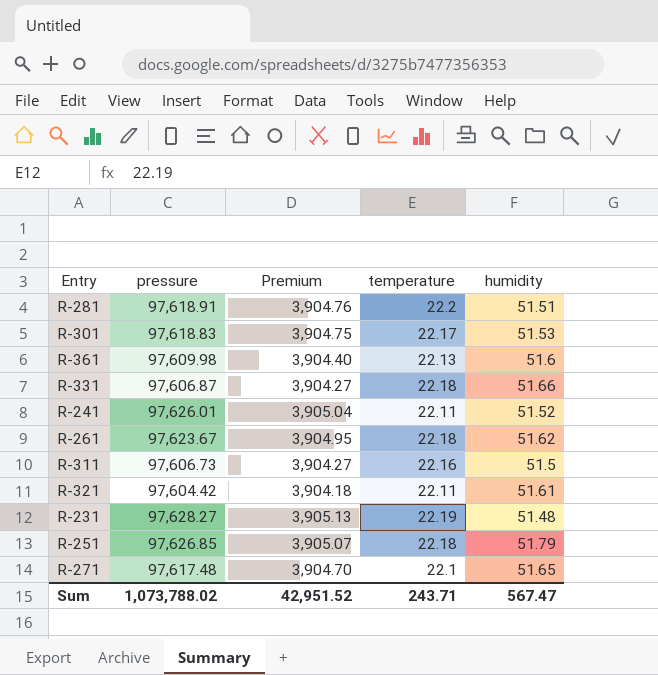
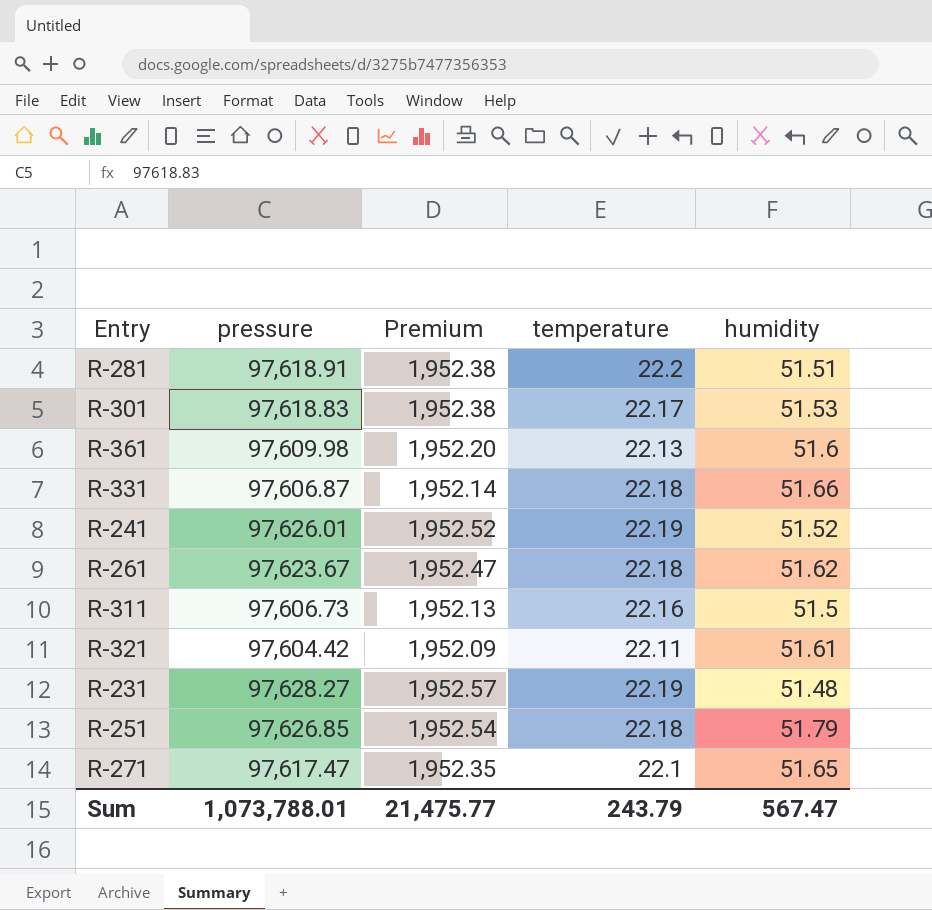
column Premium | formula: [pressure] * 0.04 -> [pressure] * 0.02
R-241 | temperature: 22.11 -> 22.19
R-271 | pressure: 97,617.48 -> 97,617.47
Sum | pressure: 1,073,788.02 -> 1,073,788.01
Sum | Premium: 42,951.52 -> 21,475.77
Sum | temperature: 243.71 -> 243.79

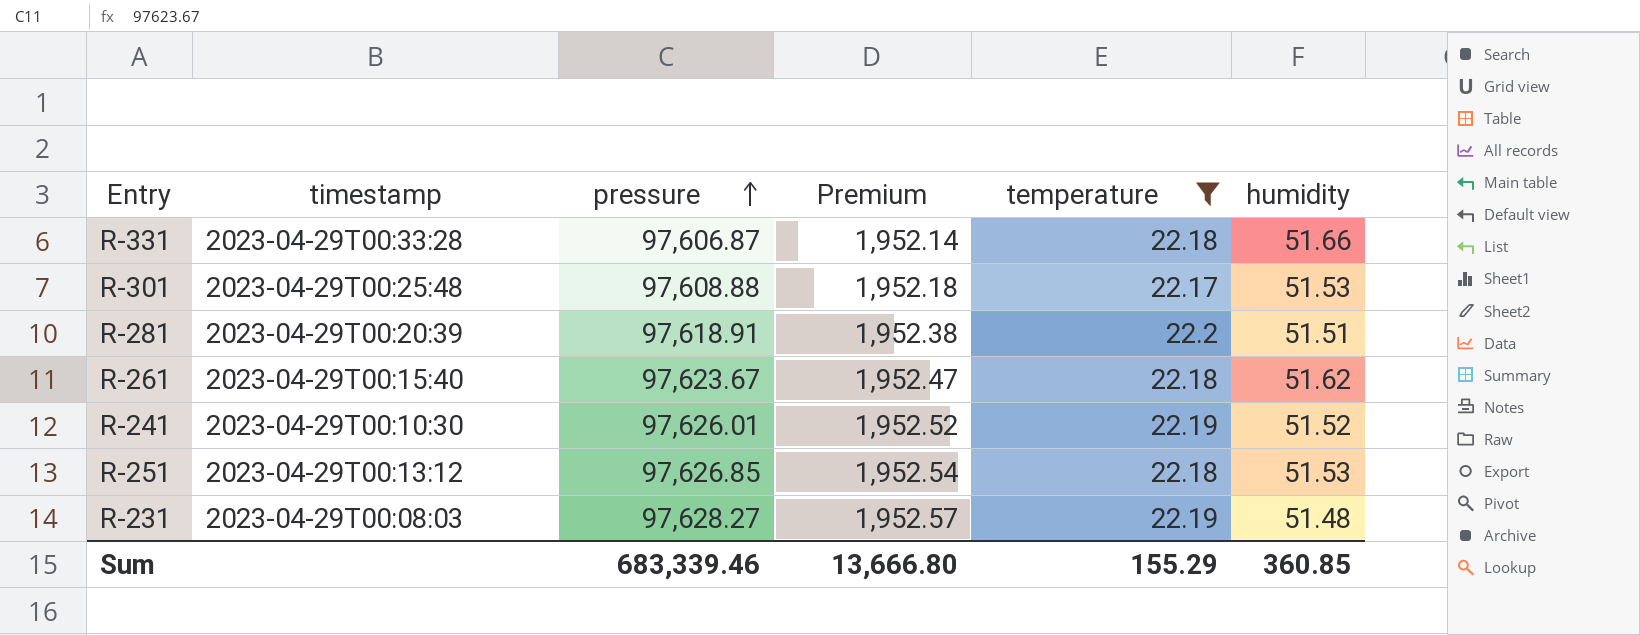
filter: none -> temperature >= 22.17
row order: none -> pressure ascending
column timestamp | position: none -> 2
R-301 | pressure: 97,618.83 -> 97,608.88
R-301 | Premium: 1,952.38 -> 1,952.18
R-251 | humidity: 51.79 -> 51.53
Sum | pressure: 1,073,788.01 -> 683,339.46
Sum | Premium: 21,475.77 -> 13,666.80
Sum | temperature: 243.79 -> 155.29
Sum | humidity: 567.47 -> 360.85

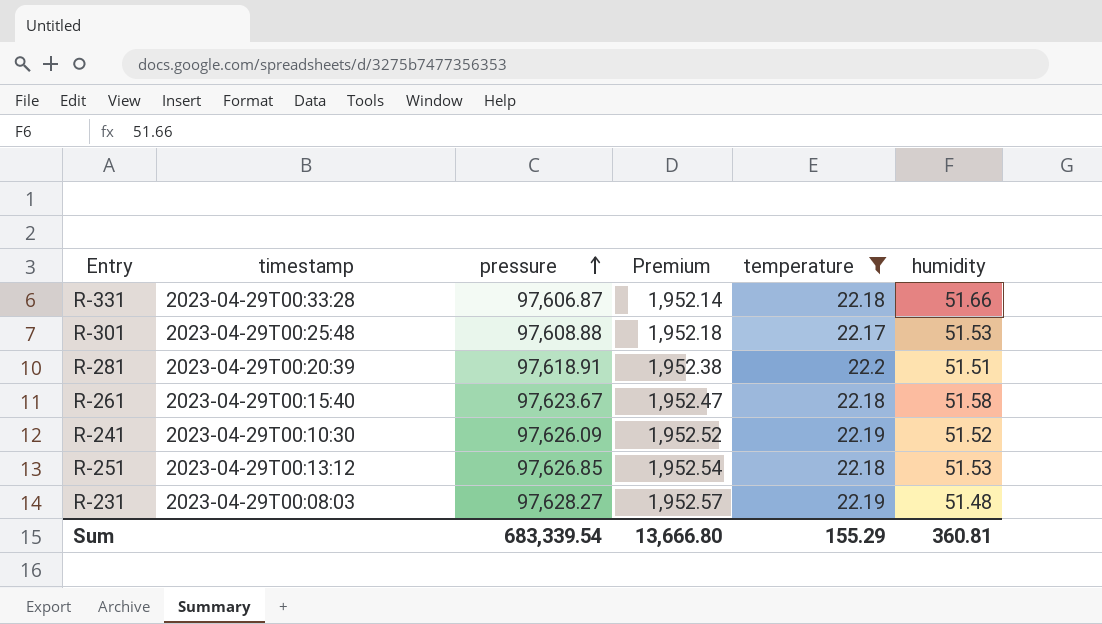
R-261 | humidity: 51.62 -> 51.58
R-241 | pressure: 97,626.01 -> 97,626.09
Sum | pressure: 683,339.46 -> 683,339.54
Sum | humidity: 360.85 -> 360.81

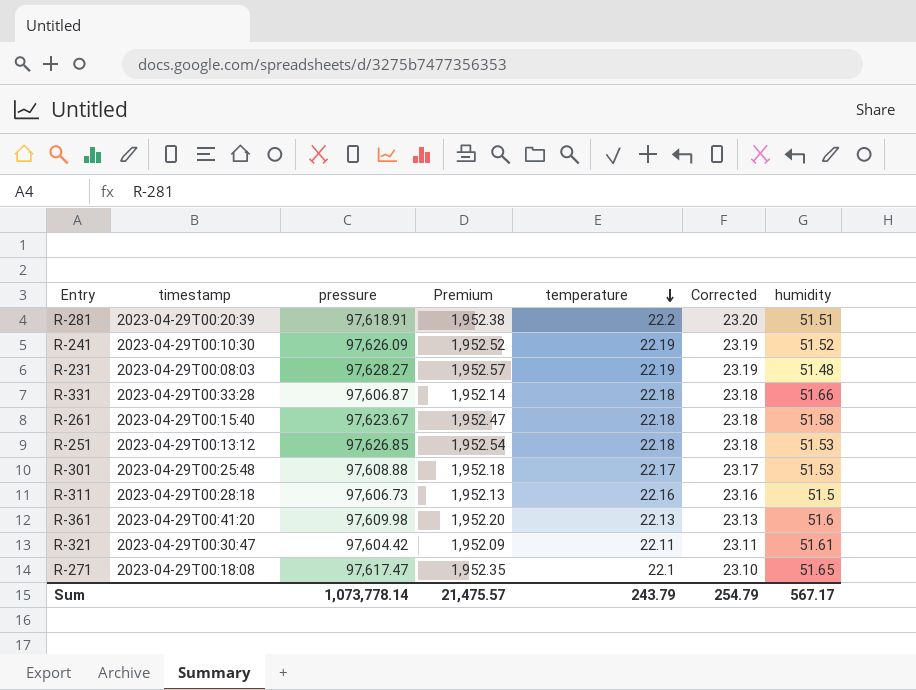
filter: temperature >= 22.17 -> none
row order: pressure ascending -> temperature descending
column Corrected | formula: none -> [temperature] + 1
Sum | pressure: 683,339.54 -> 1,073,778.14
Sum | Premium: 13,666.80 -> 21,475.57
Sum | temperature: 155.29 -> 243.79
Sum | humidity: 360.81 -> 567.17

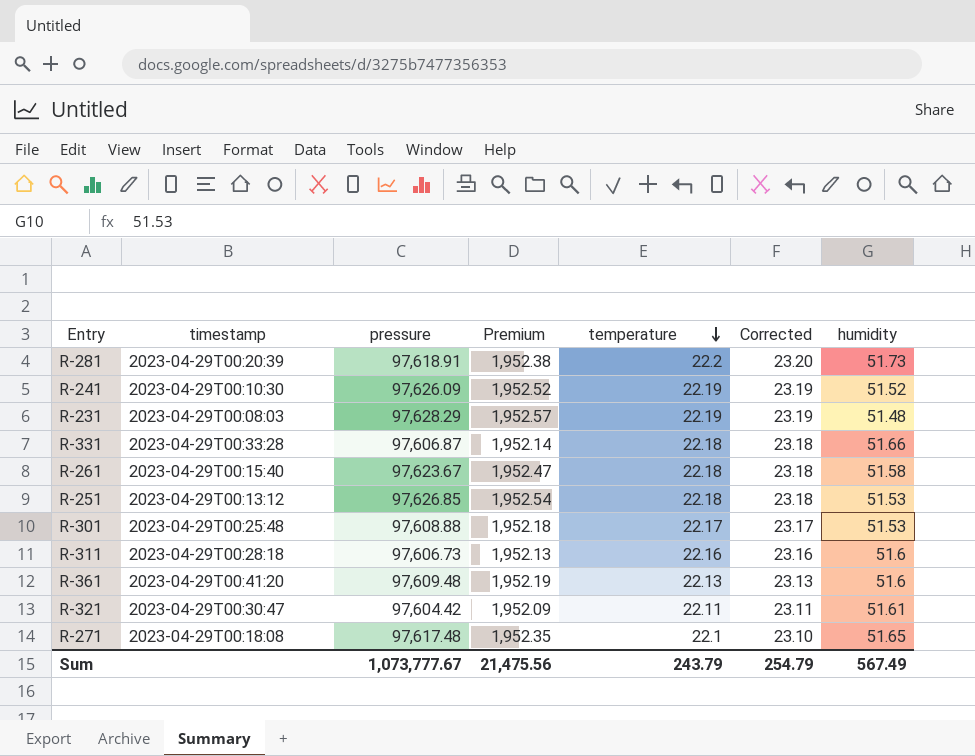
R-281 | humidity: 51.51 -> 51.73
R-231 | pressure: 97,628.27 -> 97,628.29
R-311 | humidity: 51.5 -> 51.6
R-361 | pressure: 97,609.98 -> 97,609.48
R-361 | Premium: 1,952.20 -> 1,952.19
R-271 | pressure: 97,617.47 -> 97,617.48
Sum | pressure: 1,073,778.14 -> 1,073,777.67
Sum | Premium: 21,475.57 -> 21,475.56
Sum | humidity: 567.17 -> 567.49

